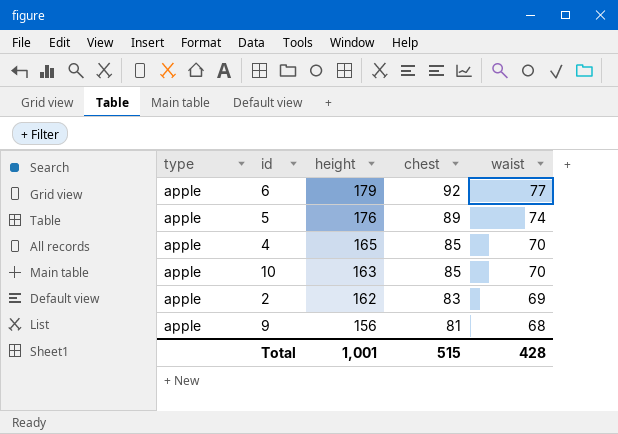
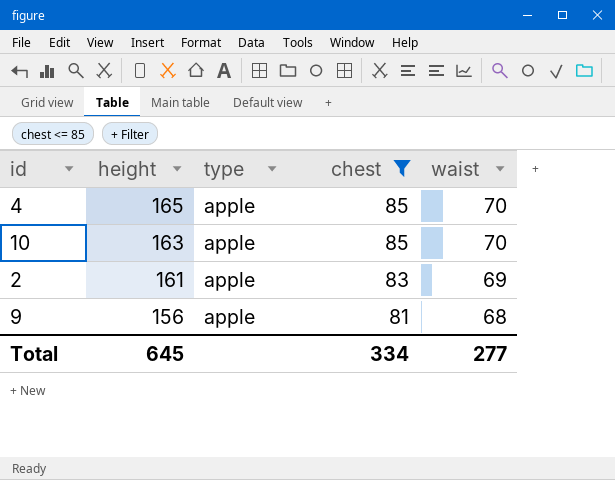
filter: none -> chest <= 85
column type | position: 1 -> 3
2 | height: 162 -> 161
Total | height: 1,001 -> 645
Total | chest: 515 -> 334
Total | waist: 428 -> 277

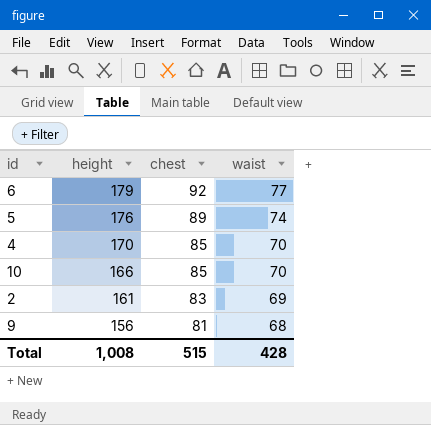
filter: chest <= 85 -> none
column type | position: 3 -> none
4 | height: 165 -> 170
10 | height: 163 -> 166
Total | height: 645 -> 1,008
Total | chest: 334 -> 515
Total | waist: 277 -> 428

